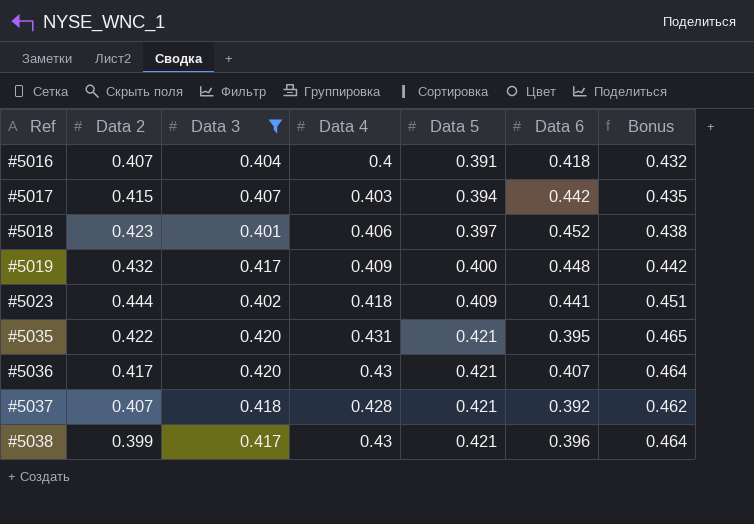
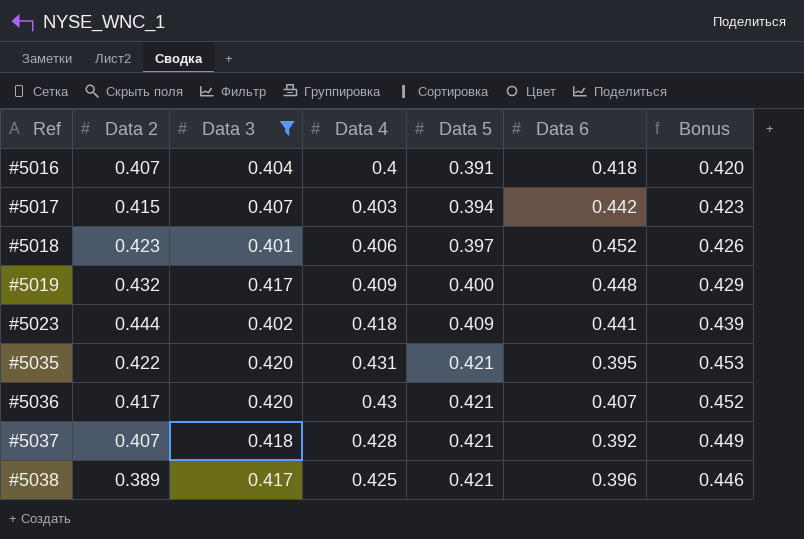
column Bonus | formula: [Data 4] * 1.08 -> [Data 4] * 1.05
#5038 | Data 2: 0.399 -> 0.389
#5038 | Data 4: 0.43 -> 0.425

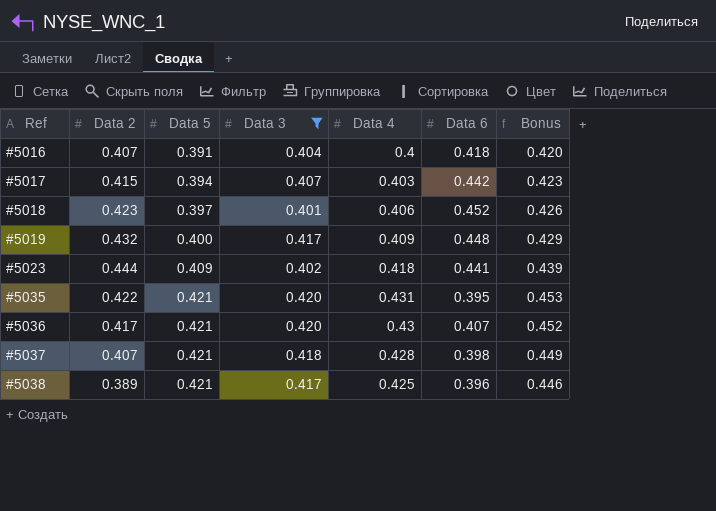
column Data 5 | position: 5 -> 3
#5037 | Data 6: 0.392 -> 0.398

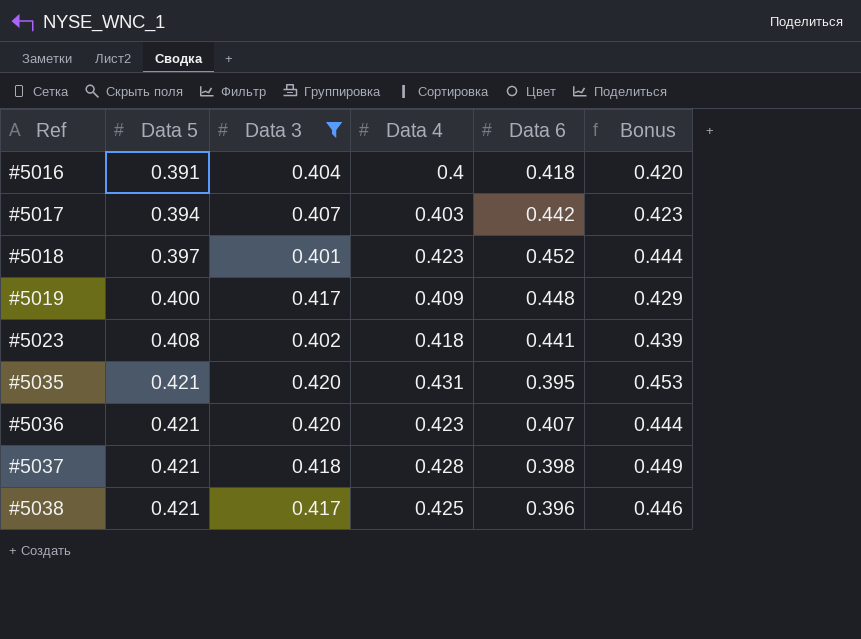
column Data 2 | position: 2 -> none
#5018 | Data 4: 0.406 -> 0.423
#5018 | Bonus: 0.426 -> 0.444
#5023 | Data 5: 0.409 -> 0.408
#5036 | Data 4: 0.43 -> 0.423
#5036 | Bonus: 0.452 -> 0.444

